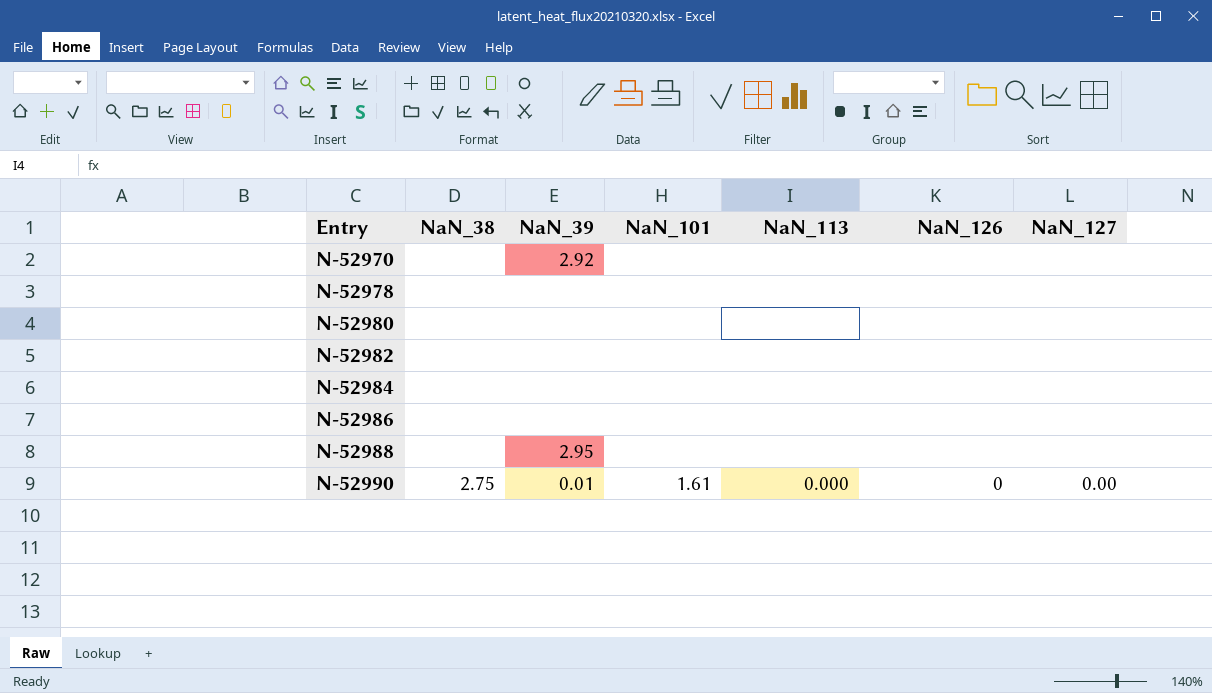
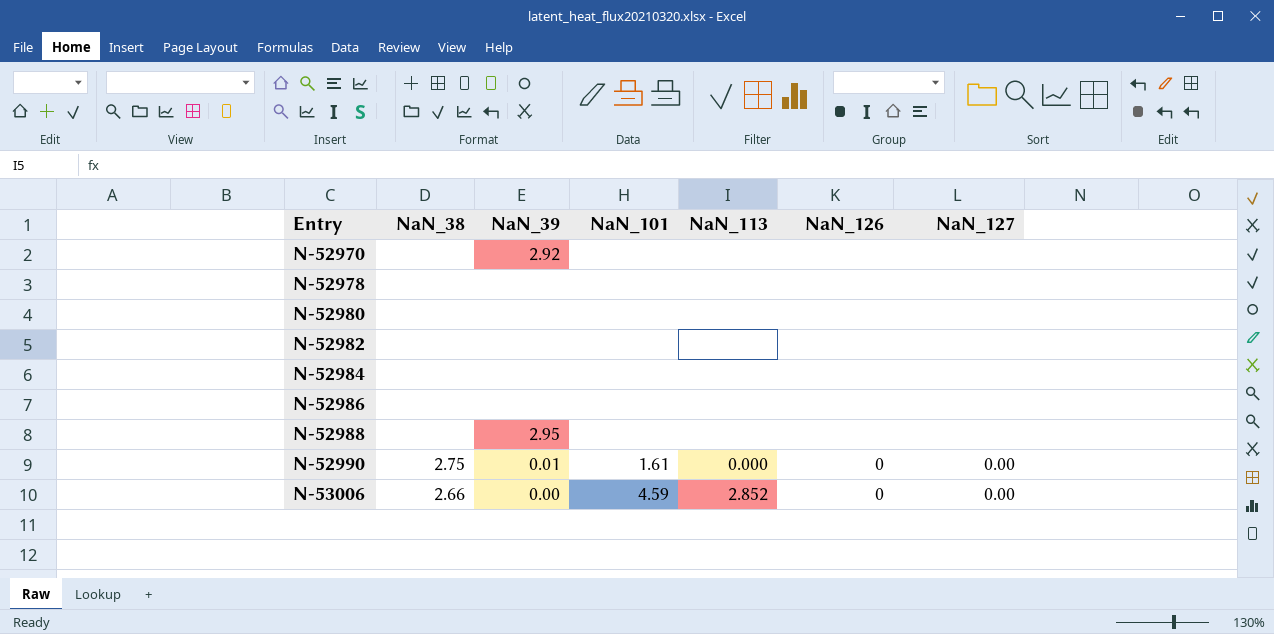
row N-53006: none -> 2.66 | 0.00 | 4.59 | 2.852 | 0 | 0.00

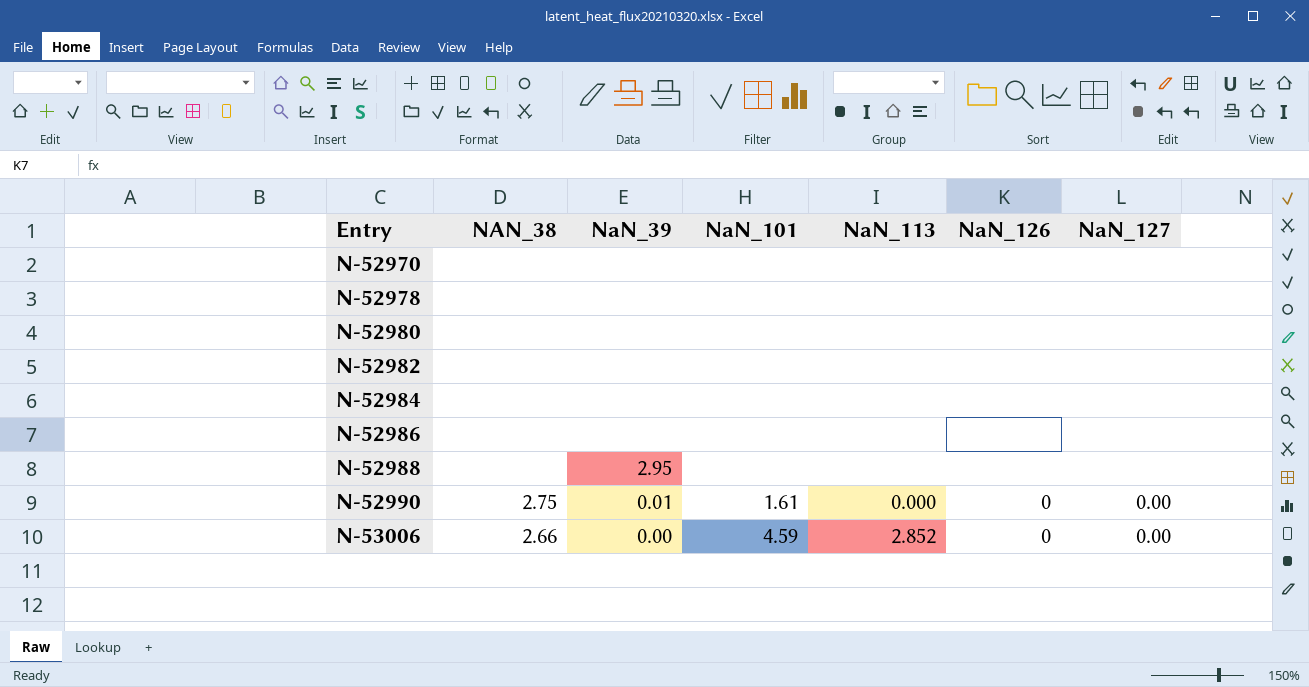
column name: NaN_38 -> NAN_38
N-52970 | NaN_39: 2.92 -> none

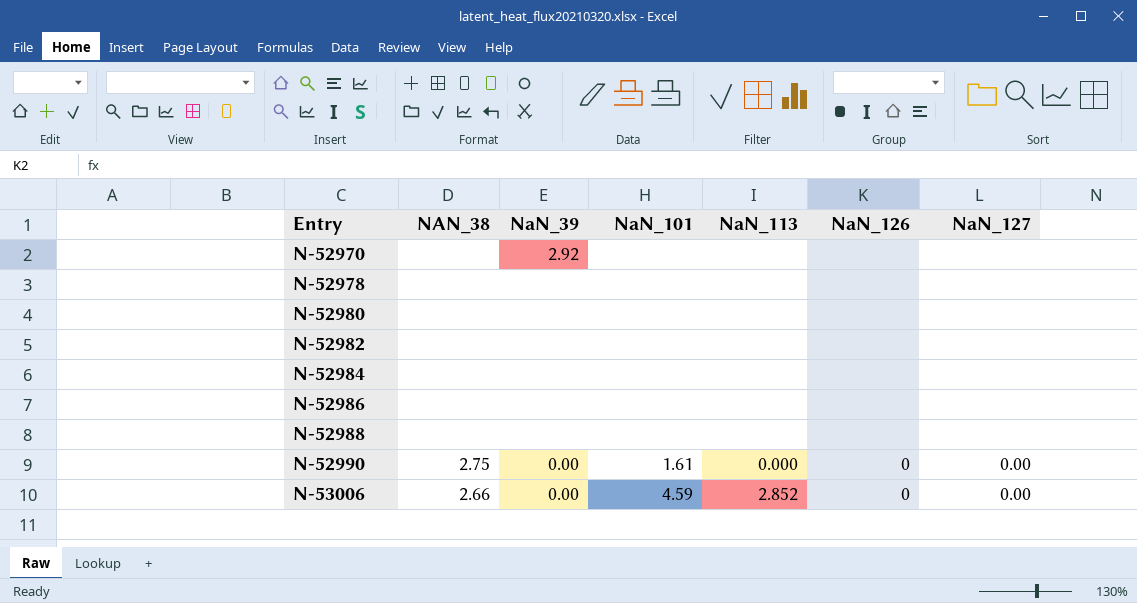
N-52970 | NaN_39: none -> 2.92
N-52988 | NaN_39: 2.95 -> none
N-52990 | NaN_39: 0.01 -> 0.00

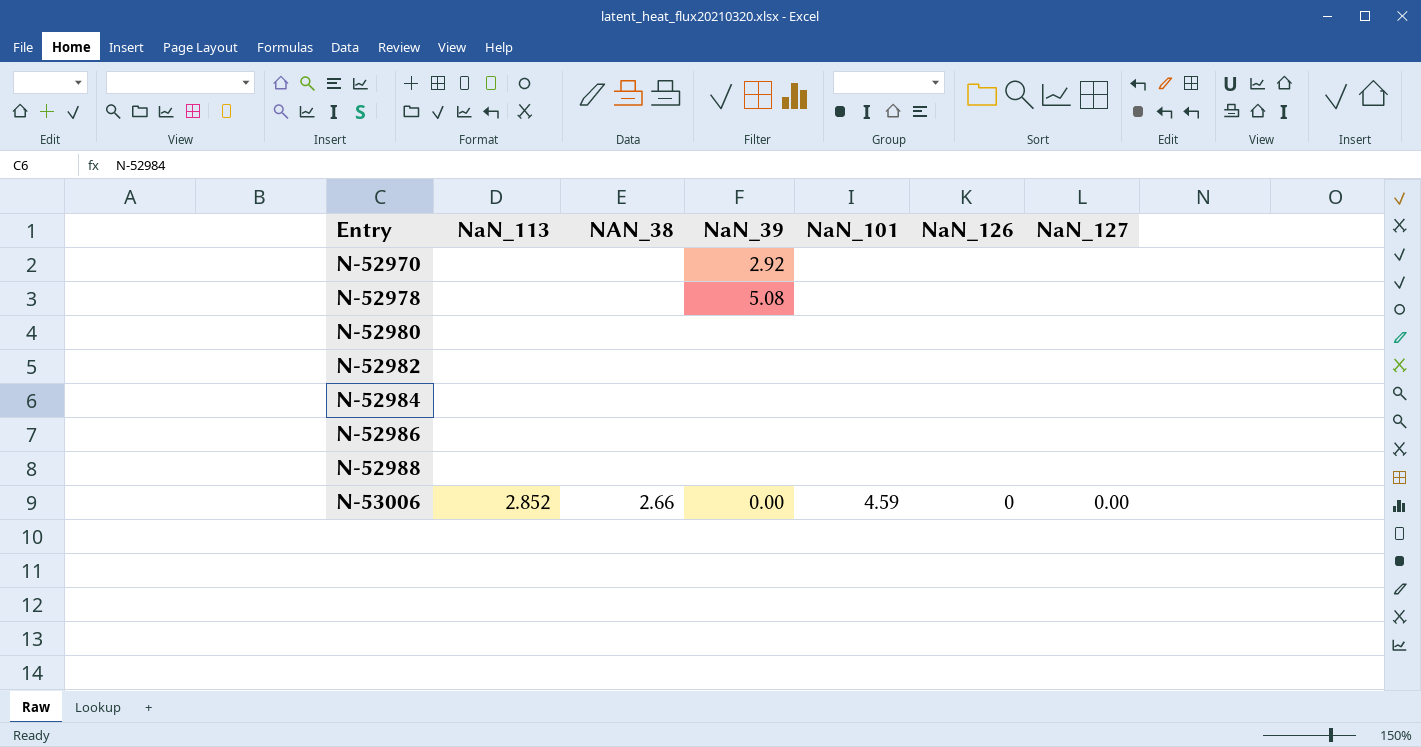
column NaN_113 | position: 5 -> 2
row N-52990: 2.75 | 0.00 | 1.61 | 0.000 | 0 | 0.00 -> none
N-52978 | NaN_39: none -> 5.08

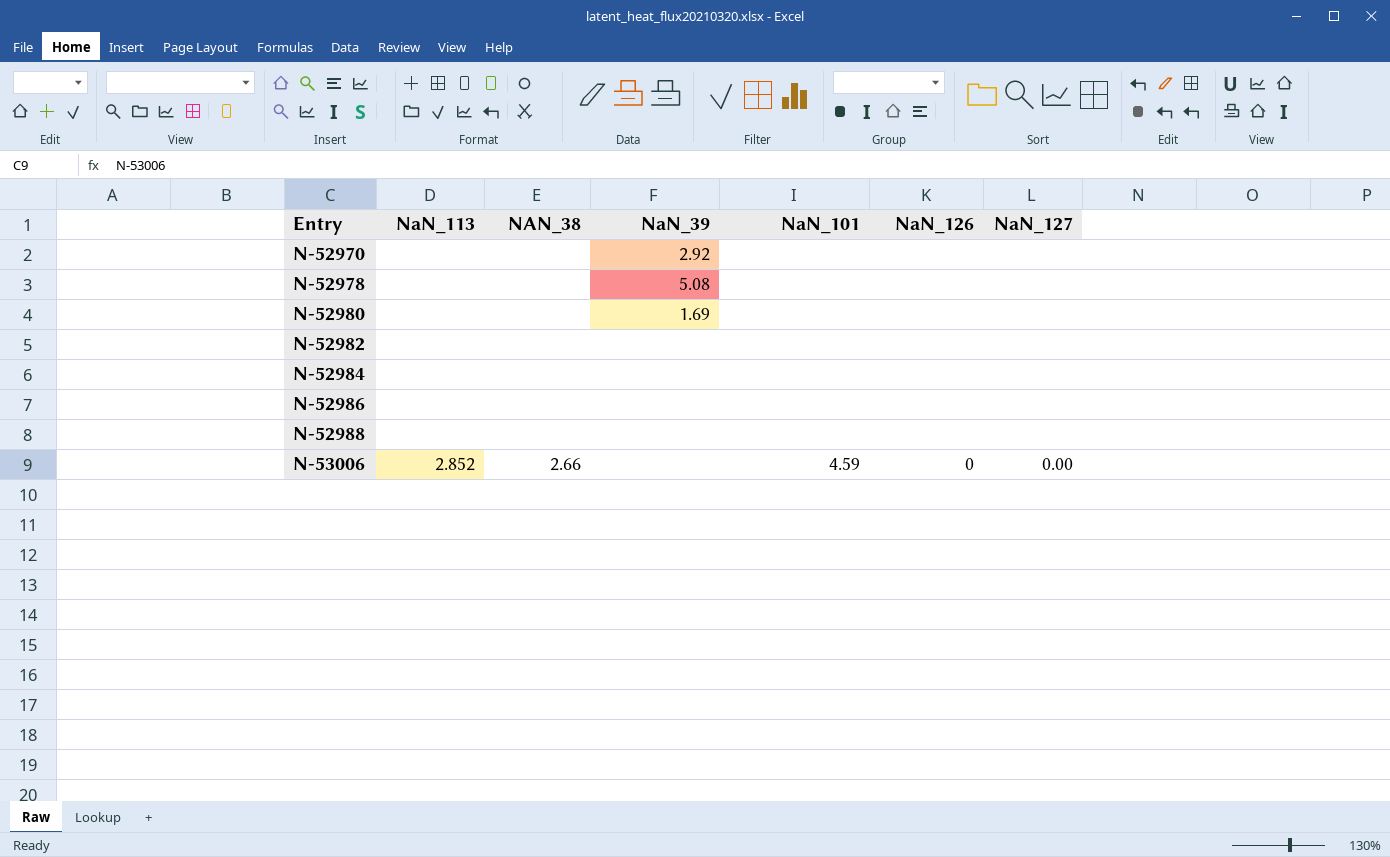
N-52980 | NaN_39: none -> 1.69
N-53006 | NaN_39: 0.00 -> none

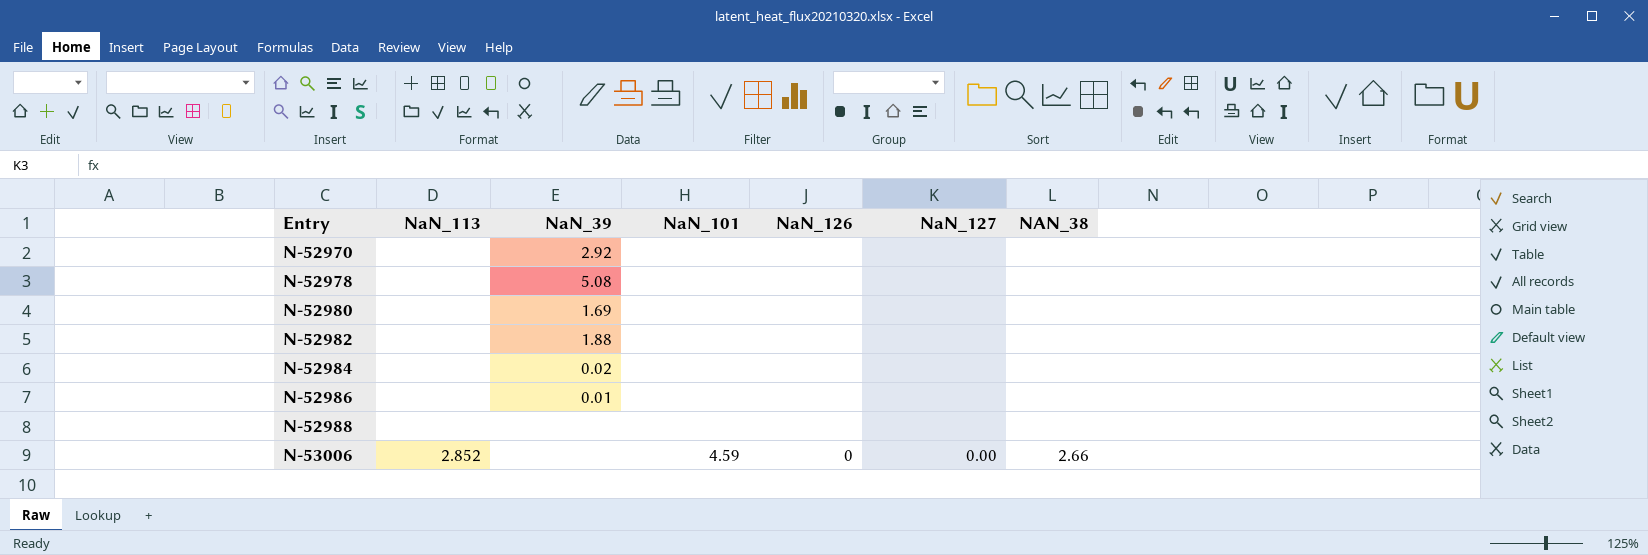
column NAN_38 | position: 3 -> 7
N-52982 | NaN_39: none -> 1.88
N-52984 | NaN_39: none -> 0.02
N-52986 | NaN_39: none -> 0.01

